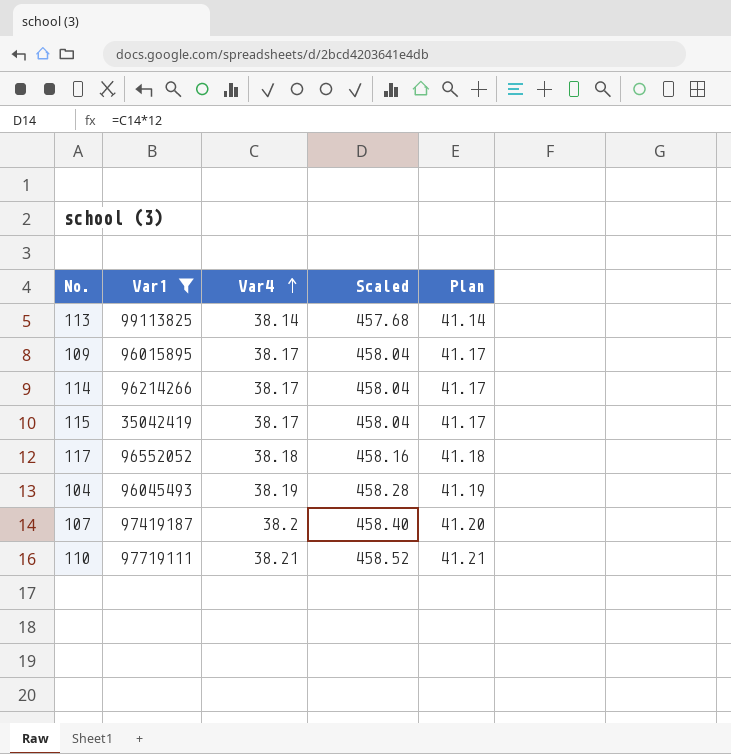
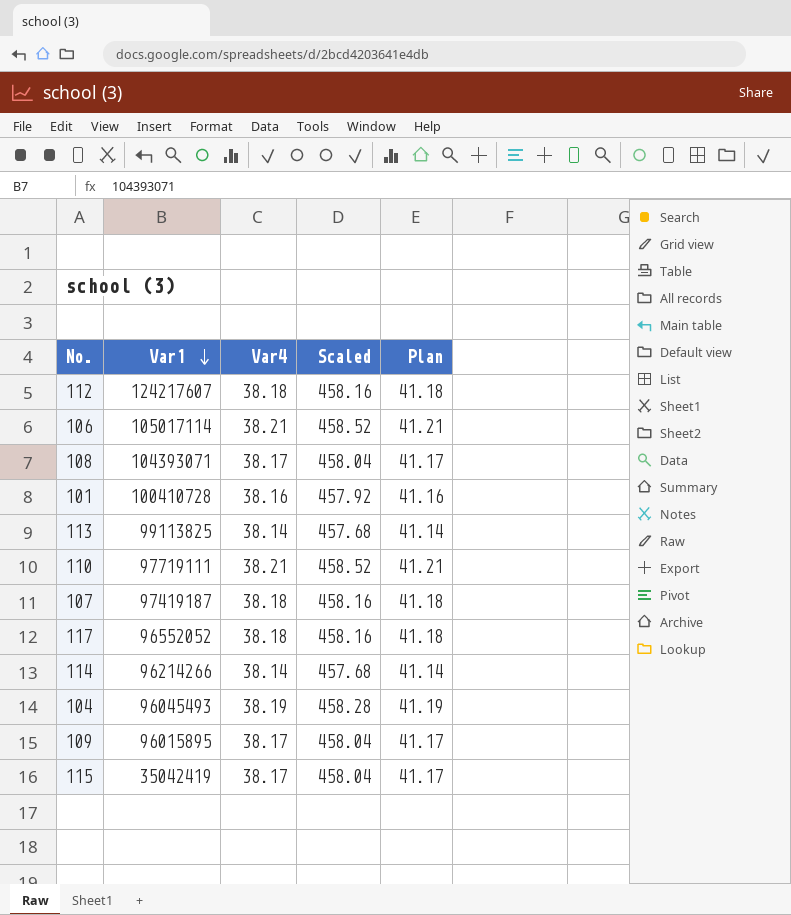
filter: Var1 <= 99113825 -> none
row order: Var4 ascending -> Var1 descending
107 | Var4: 38.2 -> 38.18
107 | Scaled: 458.40 -> 458.16
107 | Plan: 41.20 -> 41.18
114 | Var4: 38.17 -> 38.14
114 | Scaled: 458.04 -> 457.68
114 | Plan: 41.17 -> 41.14

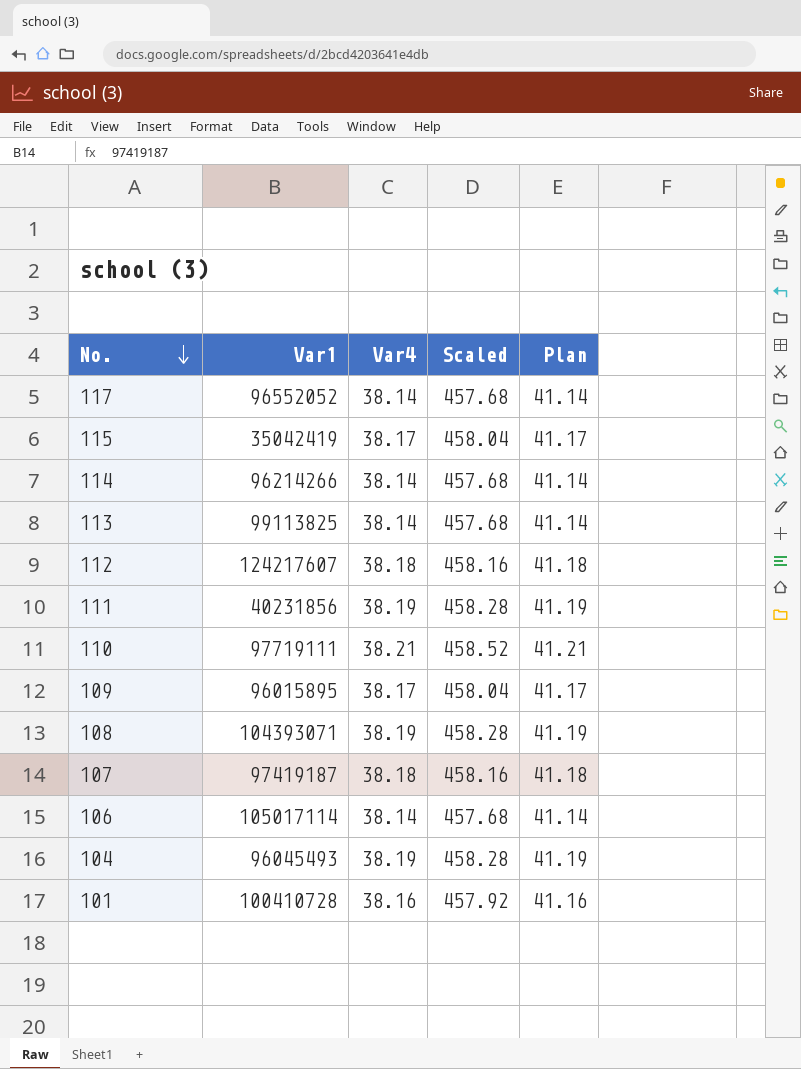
row order: Var1 descending -> No. descending
117 | Var4: 38.18 -> 38.14
117 | Scaled: 458.16 -> 457.68
117 | Plan: 41.18 -> 41.14
row 111: none -> 40231856 | 38.19 | 458.28 | 41.19
108 | Var4: 38.17 -> 38.19
108 | Scaled: 458.04 -> 458.28
108 | Plan: 41.17 -> 41.19
106 | Var4: 38.21 -> 38.14
106 | Scaled: 458.52 -> 457.68
106 | Plan: 41.21 -> 41.14

